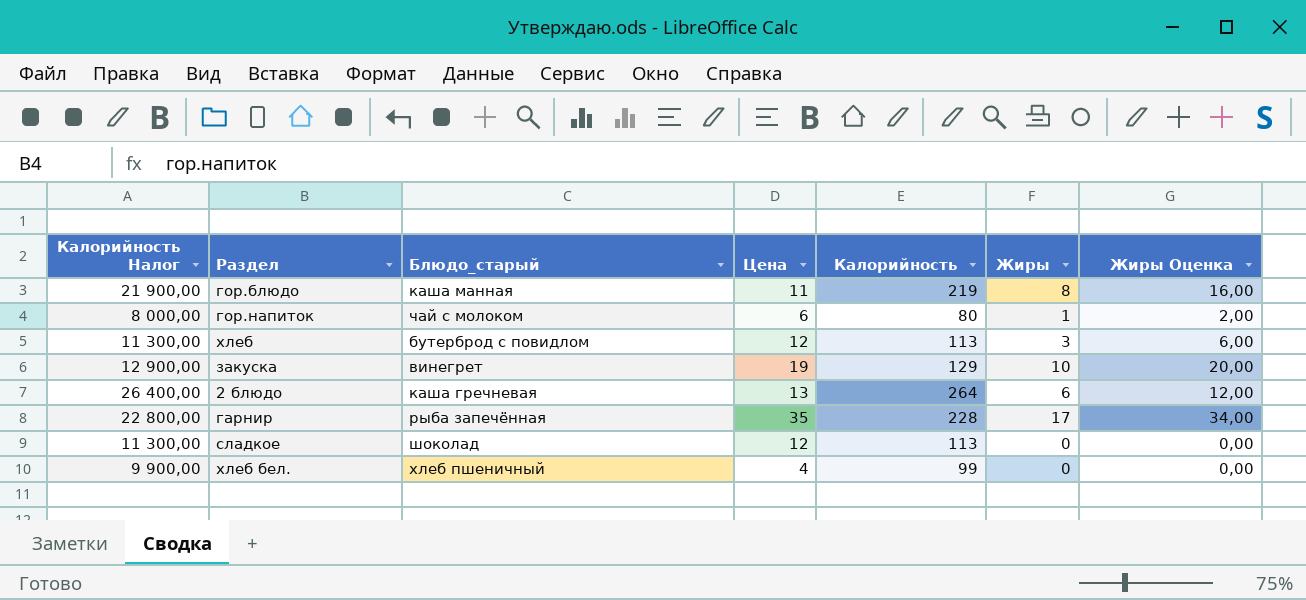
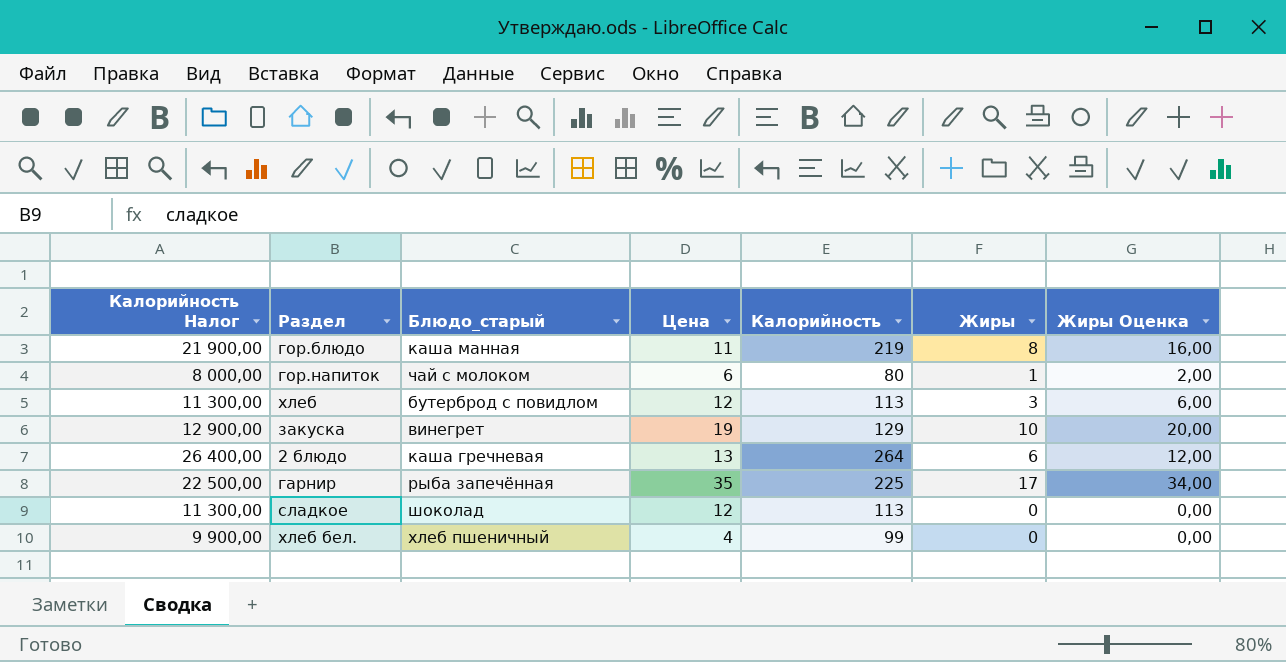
гарнир | Калорийность Налог: 22 800,00 -> 22 500,00
гарнир | Калорийность: 228 -> 225

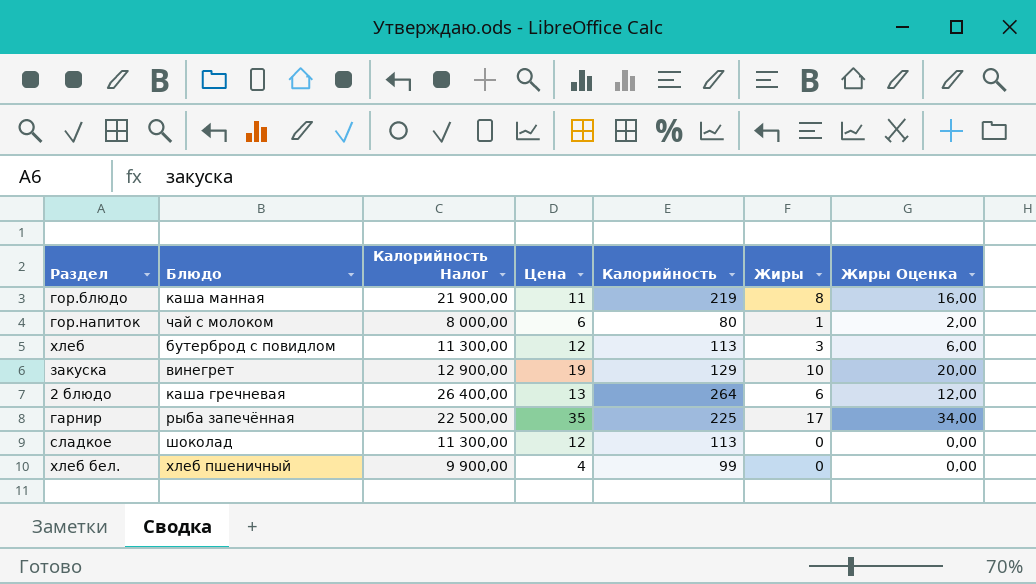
column name: Блюдо_старый -> Блюдо
column Калорийность Налог | position: 1 -> 3

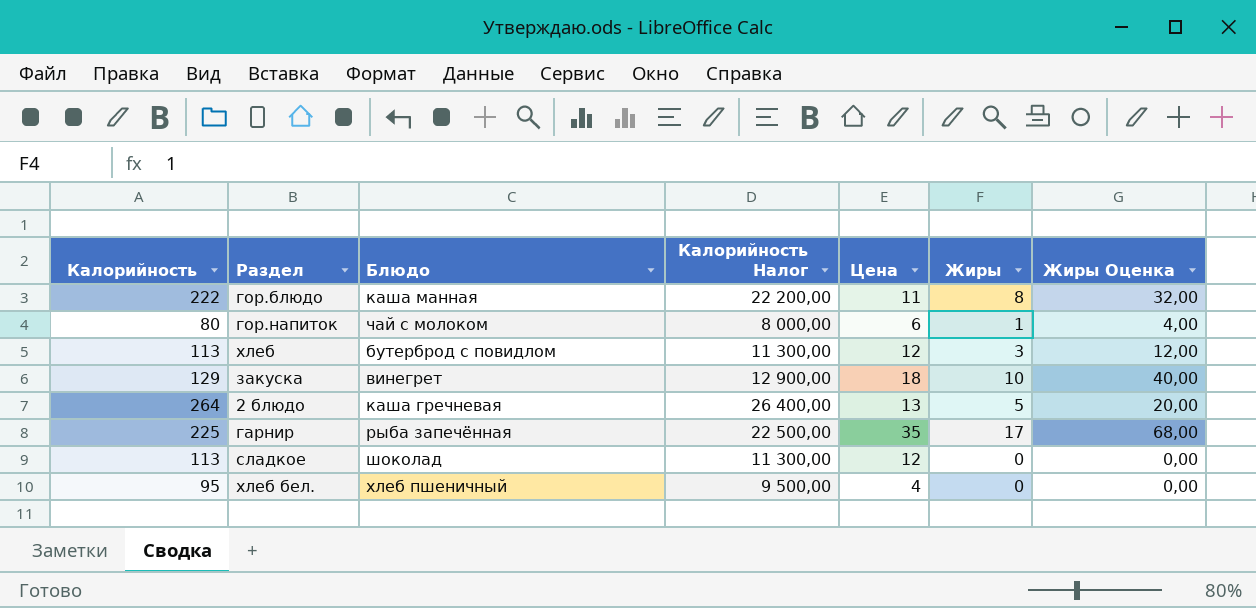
column Калорийность | position: 5 -> 1
column Жиры Оценка | formula: [Жиры] * 2 -> [Жиры] * 4
гор.блюдо | Калорийность: 219 -> 222
гор.блюдо | Калорийность Налог: 21 900,00 -> 22 200,00
закуска | Цена: 19 -> 18
2 блюдо | Жиры: 6 -> 5
хлеб бел. | Калорийность: 99 -> 95
хлеб бел. | Калорийность Налог: 9 900,00 -> 9 500,00

